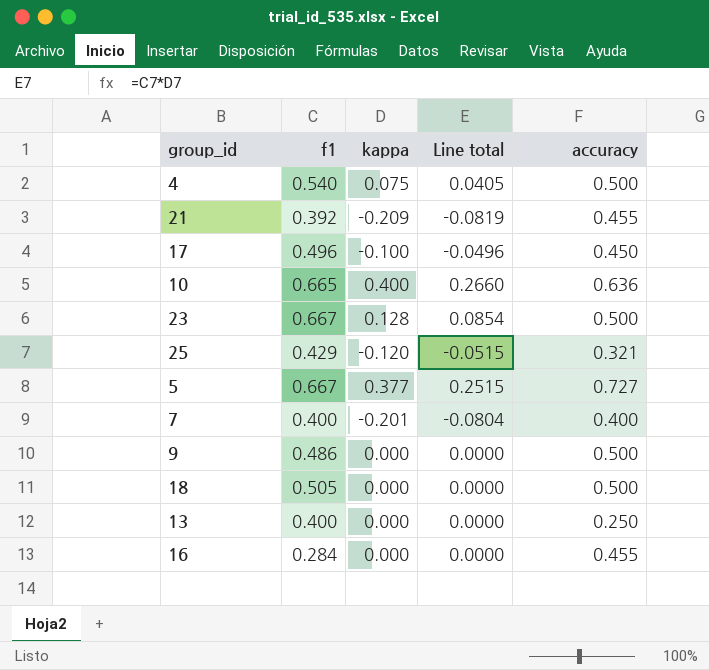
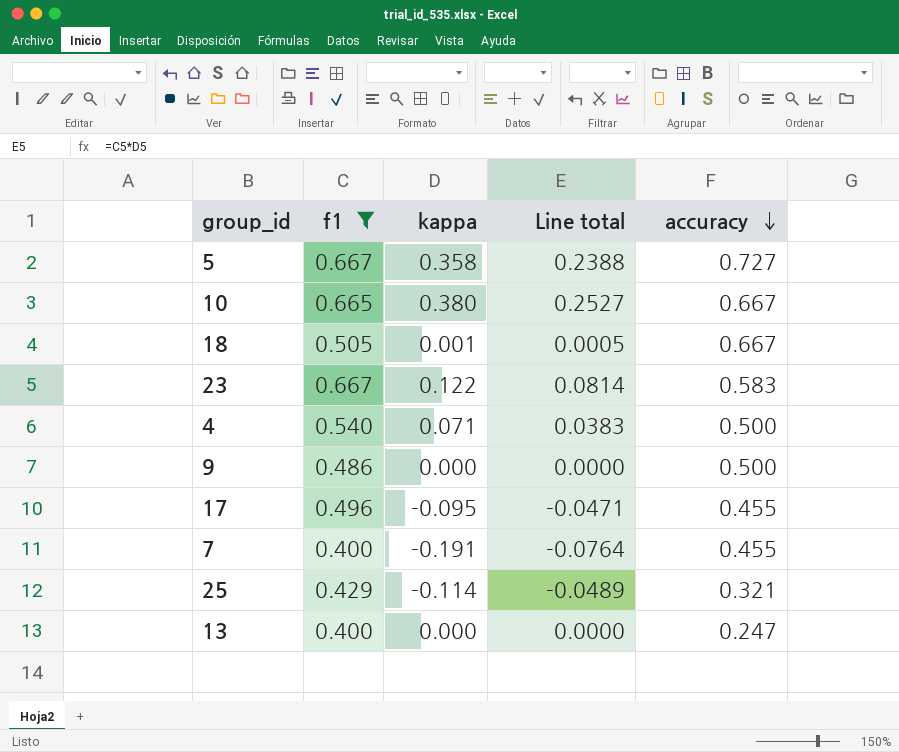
filter: none -> f1 >= 0.400
row order: none -> accuracy descending
5 | kappa: 0.377 -> 0.358
5 | Line total: 0.2515 -> 0.2388
10 | kappa: 0.400 -> 0.380
10 | Line total: 0.2660 -> 0.2527
10 | accuracy: 0.636 -> 0.667
18 | kappa: 0.000 -> 0.001
18 | Line total: 0.0000 -> 0.0005
18 | accuracy: 0.500 -> 0.667
23 | kappa: 0.128 -> 0.122
23 | Line total: 0.0854 -> 0.0814
23 | accuracy: 0.500 -> 0.583
4 | kappa: 0.075 -> 0.071
4 | Line total: 0.0405 -> 0.0383
17 | kappa: -0.100 -> -0.095
17 | Line total: -0.0496 -> -0.0471
17 | accuracy: 0.450 -> 0.455
7 | kappa: -0.201 -> -0.191
7 | Line total: -0.0804 -> -0.0764
7 | accuracy: 0.400 -> 0.455
25 | kappa: -0.120 -> -0.114
25 | Line total: -0.0515 -> -0.0489
13 | accuracy: 0.250 -> 0.247

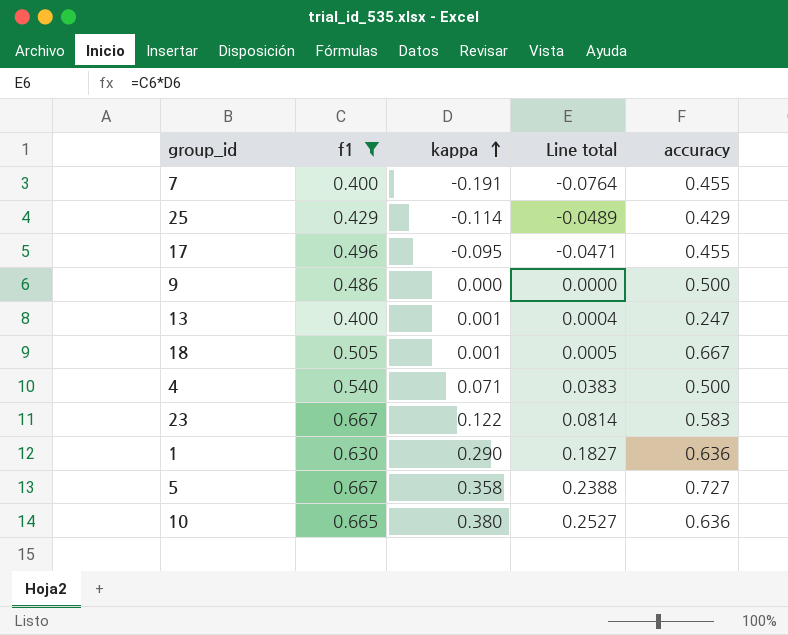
row order: accuracy descending -> kappa ascending
25 | accuracy: 0.321 -> 0.429
13 | kappa: 0.000 -> 0.001
13 | Line total: 0.0000 -> 0.0004
row 1: none -> 0.630 | 0.290 | 0.1827 | 0.636
10 | accuracy: 0.667 -> 0.636

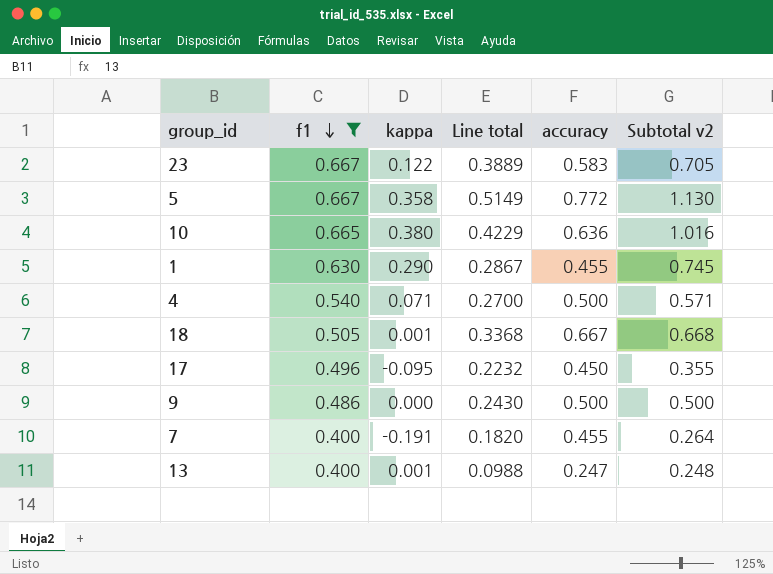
row order: kappa ascending -> f1 descending
column Line total | formula: [f1] * [kappa] -> [f1] * [accuracy]
column Subtotal v2 | formula: none -> [kappa] + [accuracy]
row 25: 0.429 | -0.114 | -0.0489 | 0.429 -> none
5 | accuracy: 0.727 -> 0.772
1 | accuracy: 0.636 -> 0.455
17 | accuracy: 0.455 -> 0.450

